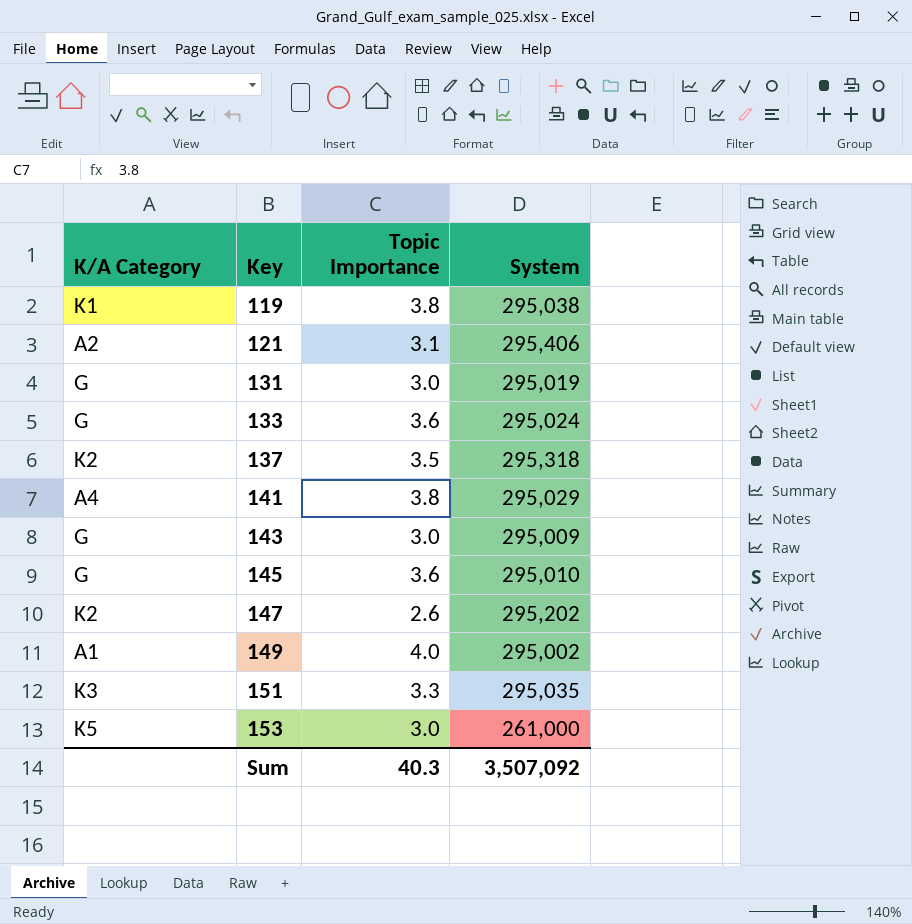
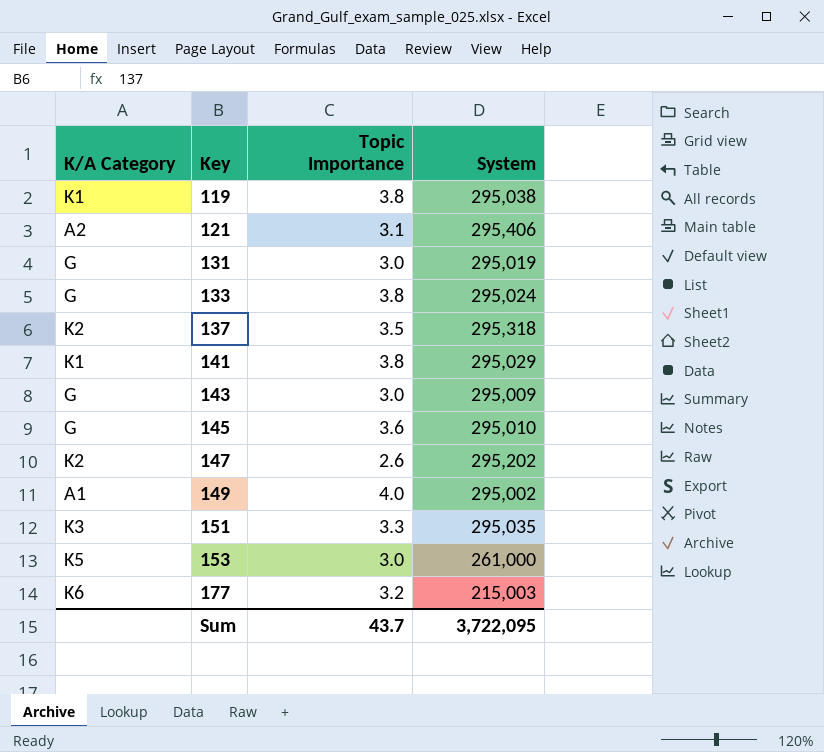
133 | Topic Importance: 3.6 -> 3.8
141 | K/A Category: A4 -> K1
row 177: none -> K6 | 3.2 | 215,003
Sum | Topic Importance: 40.3 -> 43.7
Sum | System: 3,507,092 -> 3,722,095

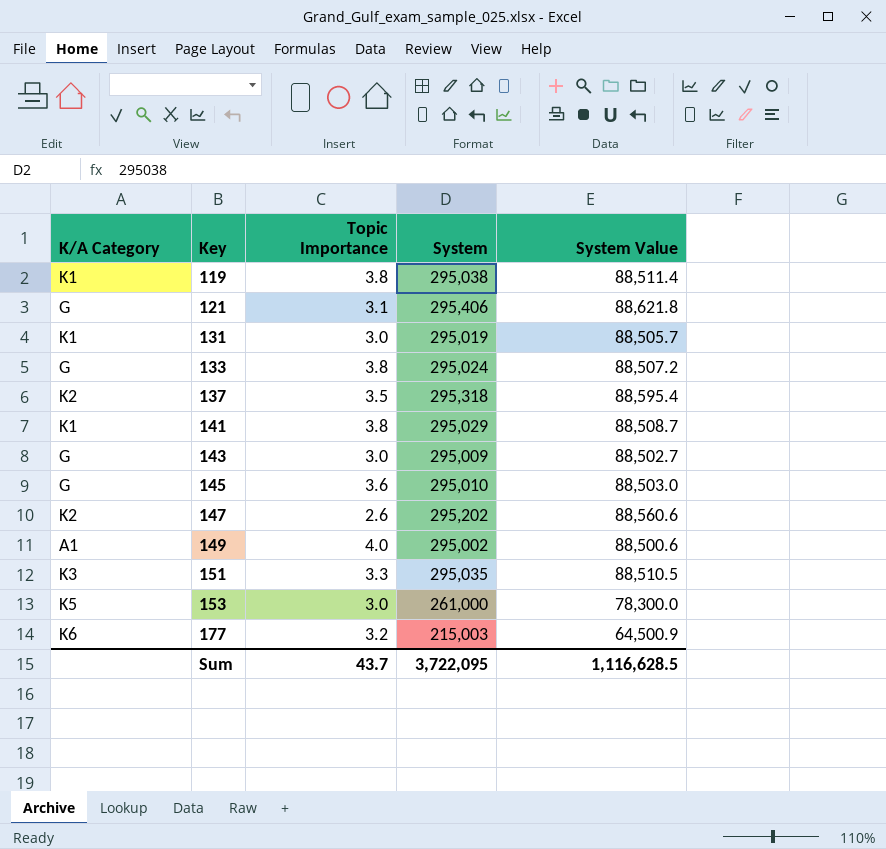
column System Value | formula: none -> [System] * 0.3
121 | K/A Category: A2 -> G
131 | K/A Category: G -> K1

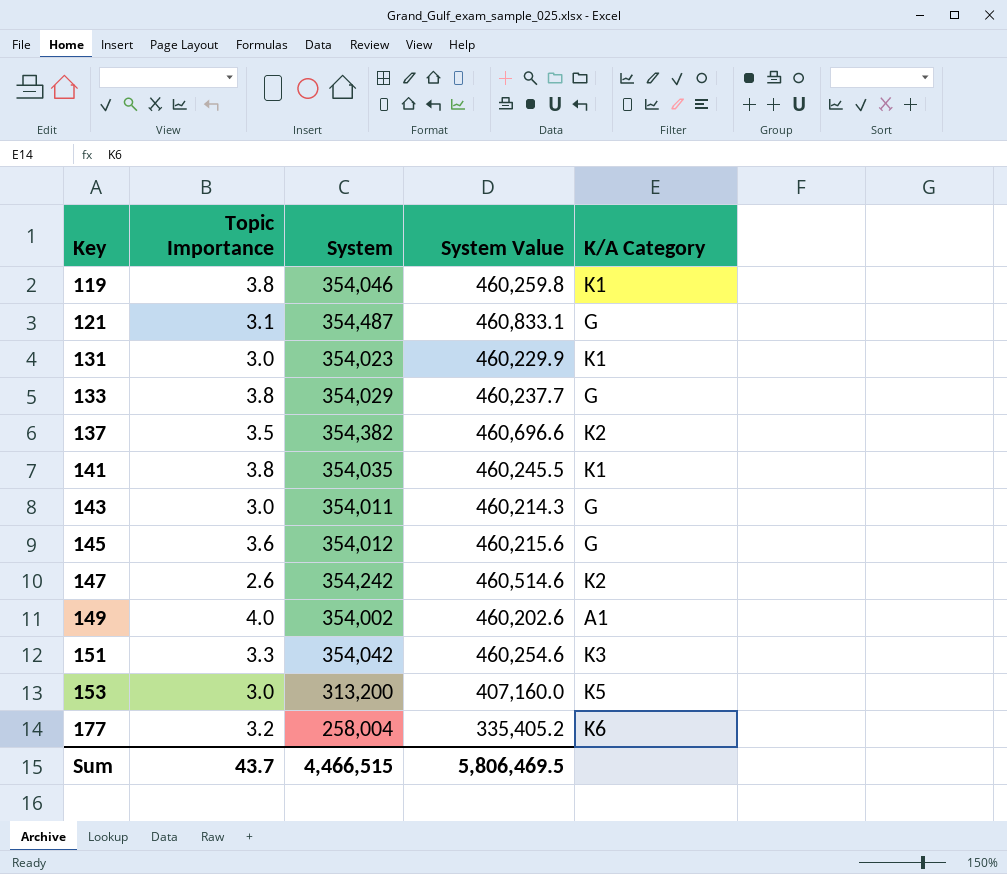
column System Value | formula: [System] * 0.3 -> [System] * 1.3
column K/A Category | position: 1 -> 5
119 | System: 295,038 -> 354,046
121 | System: 295,406 -> 354,487
131 | System: 295,019 -> 354,023
133 | System: 295,024 -> 354,029
137 | System: 295,318 -> 354,382
141 | System: 295,029 -> 354,035
143 | System: 295,009 -> 354,011
145 | System: 295,010 -> 354,012
147 | System: 295,202 -> 354,242
149 | System: 295,002 -> 354,002
151 | System: 295,035 -> 354,042
153 | System: 261,000 -> 313,200
177 | System: 215,003 -> 258,004
Sum | System: 3,722,095 -> 4,466,515
Sum | System Value: 1,116,628.5 -> 5,806,469.5

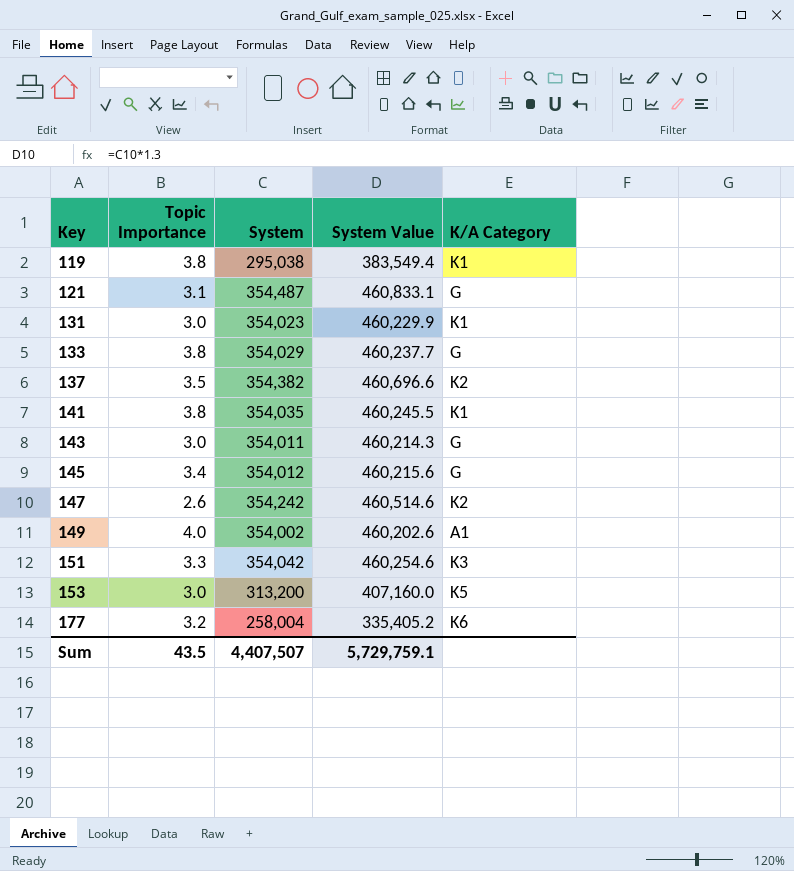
119 | System: 354,046 -> 295,038
119 | System Value: 460,259.8 -> 383,549.4
145 | Topic Importance: 3.6 -> 3.4
Sum | Topic Importance: 43.7 -> 43.5
Sum | System: 4,466,515 -> 4,407,507
Sum | System Value: 5,806,469.5 -> 5,729,759.1

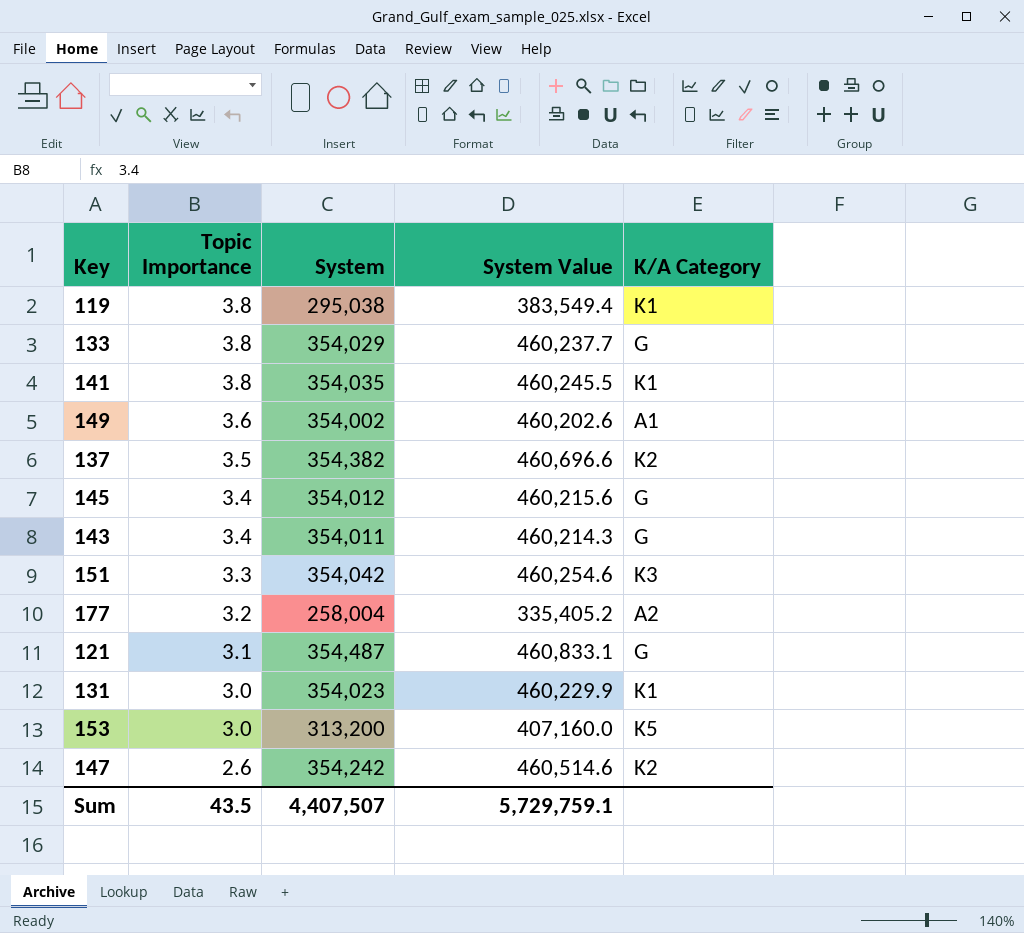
row order: Key ascending -> Topic Importance descending
149 | Topic Importance: 4.0 -> 3.6
143 | Topic Importance: 3.0 -> 3.4
177 | K/A Category: K6 -> A2

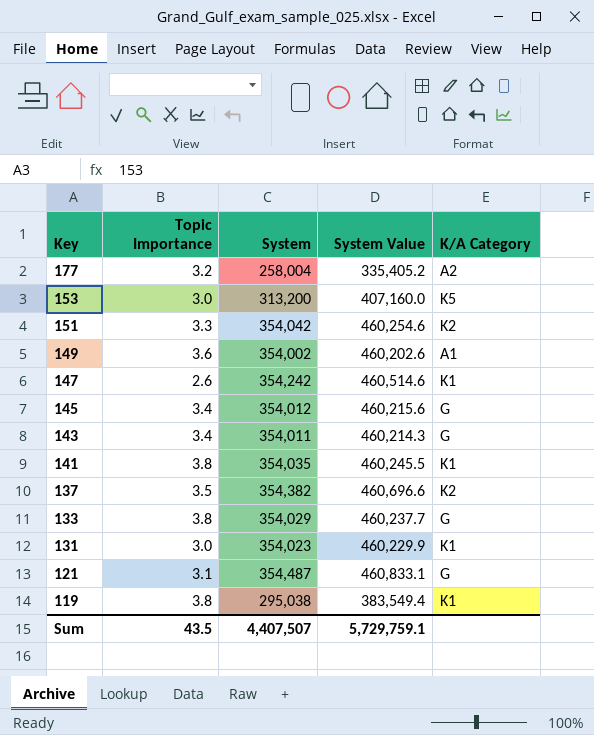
row order: Topic Importance descending -> Key descending
151 | K/A Category: K3 -> K2
147 | K/A Category: K2 -> K1

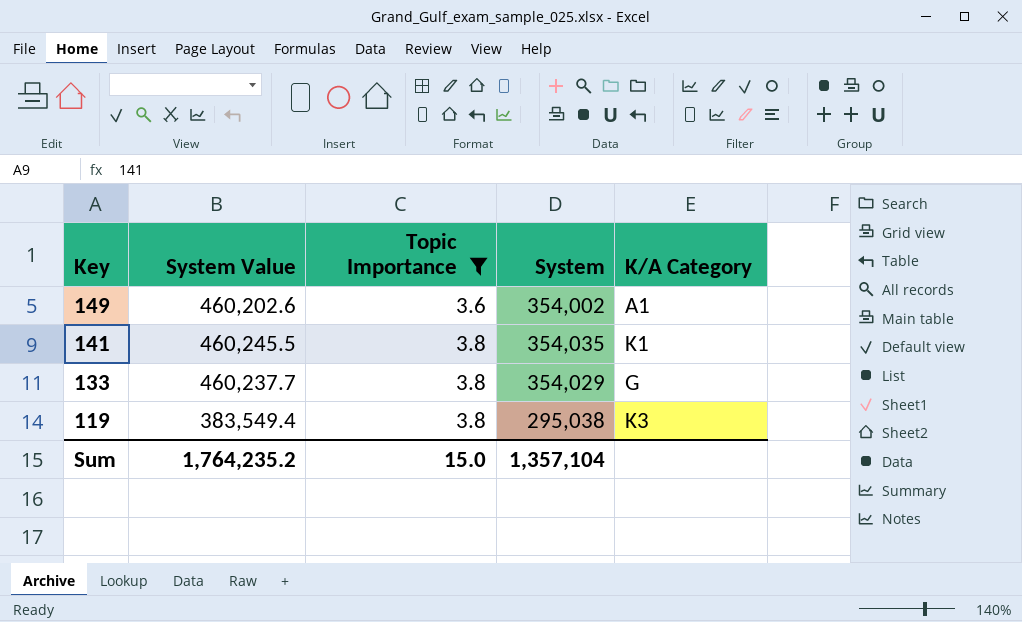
filter: none -> Topic Importance >= 3.6
column System Value | position: 4 -> 2
119 | K/A Category: K1 -> K3
Sum | System Value: 5,729,759.1 -> 1,764,235.2
Sum | Topic Importance: 43.5 -> 15.0
Sum | System: 4,407,507 -> 1,357,104

